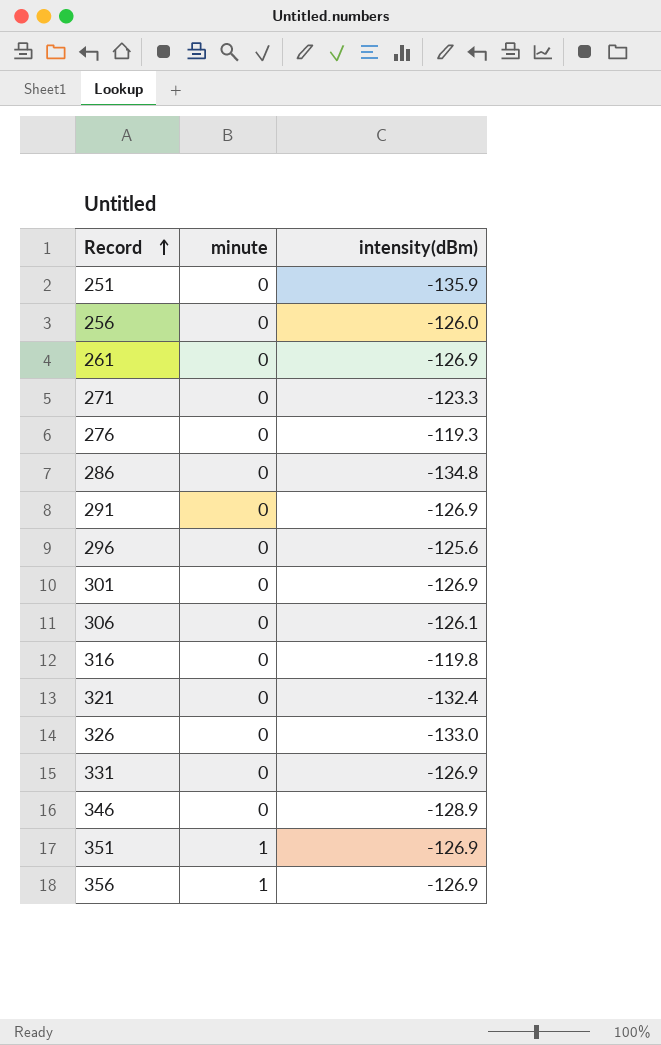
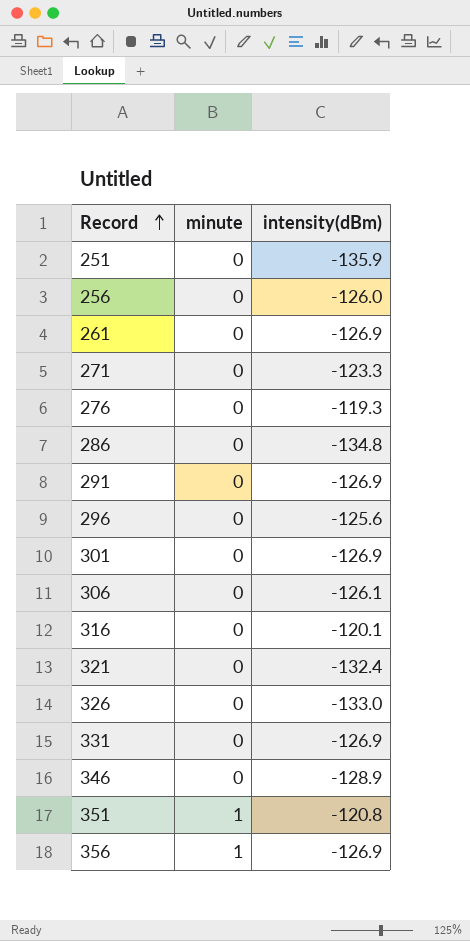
316 | intensity(dBm): -119.8 -> -120.1
351 | intensity(dBm): -126.9 -> -120.8

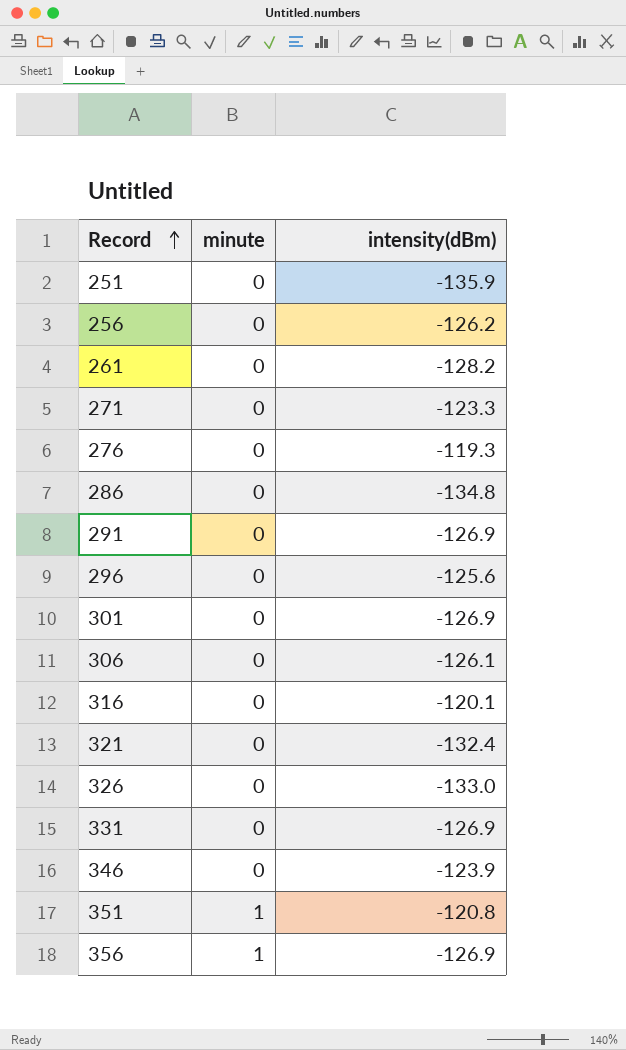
256 | intensity(dBm): -126.0 -> -126.2
261 | intensity(dBm): -126.9 -> -128.2
346 | intensity(dBm): -128.9 -> -123.9

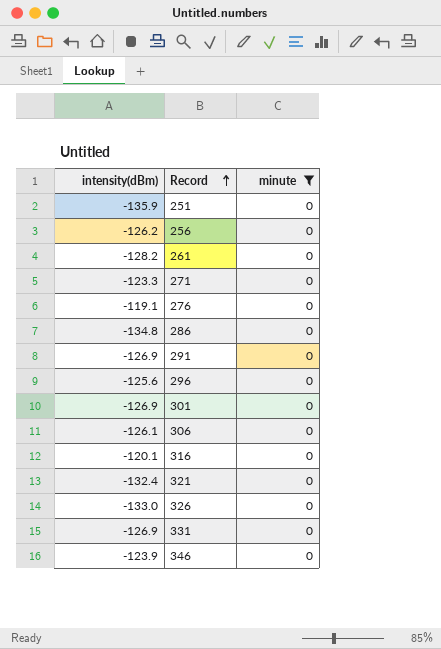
filter: none -> minute = 0
column intensity(dBm) | position: 3 -> 1
276 | intensity(dBm): -119.3 -> -119.1

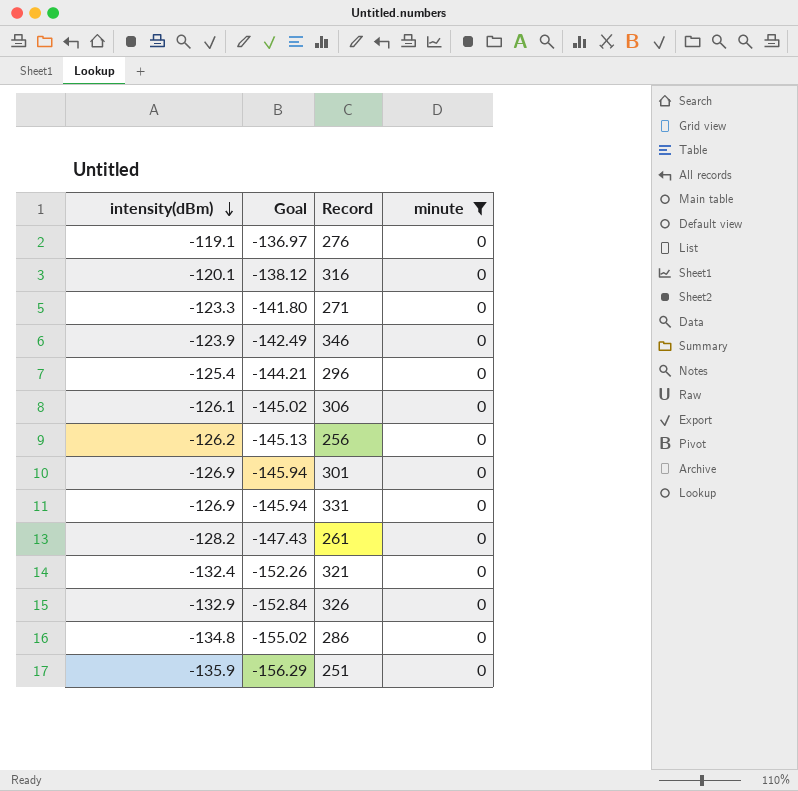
row order: Record ascending -> intensity(dBm) descending
column Goal | formula: none -> [intensity(dBm)] * 1.15
row 291: -126.9 | 0 -> none
296 | intensity(dBm): -125.6 -> -125.4
326 | intensity(dBm): -133.0 -> -132.9

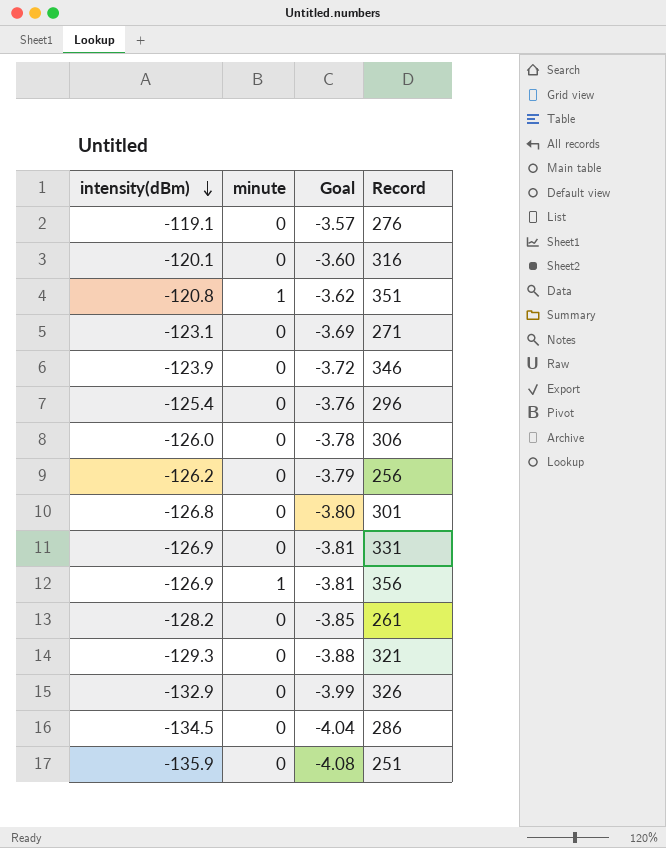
filter: minute = 0 -> none
column minute | position: 4 -> 2
column Goal | formula: [intensity(dBm)] * 1.15 -> [intensity(dBm)] * 0.03
271 | intensity(dBm): -123.3 -> -123.1
306 | intensity(dBm): -126.1 -> -126.0
301 | intensity(dBm): -126.9 -> -126.8
321 | intensity(dBm): -132.4 -> -129.3
286 | intensity(dBm): -134.8 -> -134.5

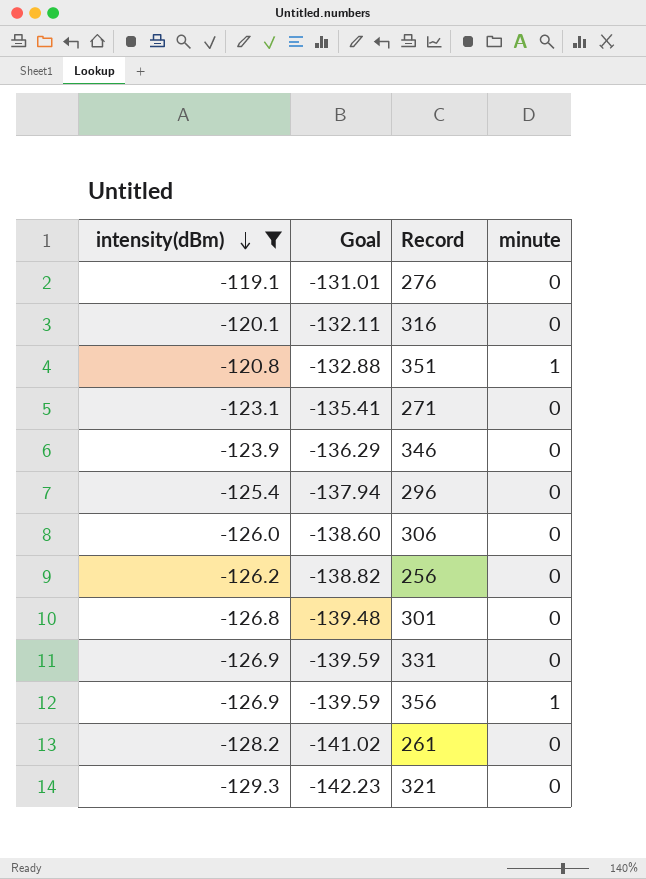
filter: none -> intensity(dBm) >= -129.3
column Goal | formula: [intensity(dBm)] * 0.03 -> [intensity(dBm)] * 1.1
column minute | position: 2 -> 4

